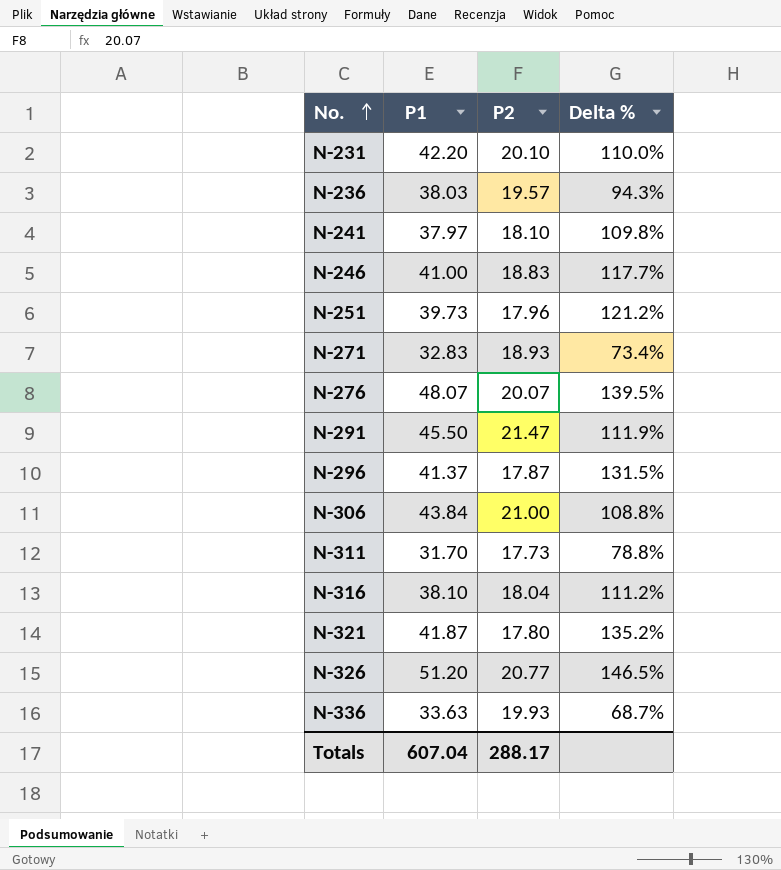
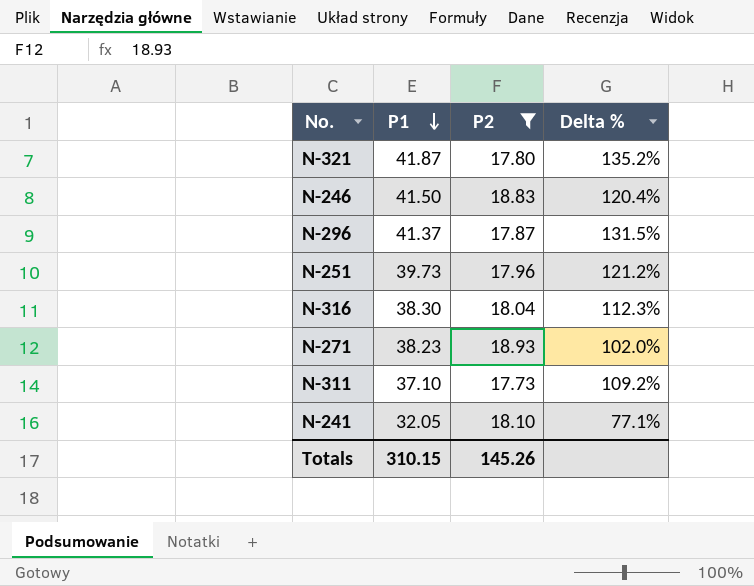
filter: none -> P2 <= 18.93
row order: No. ascending -> P1 descending
N-246 | P1: 41.00 -> 41.50
N-246 | Delta %: 117.7% -> 120.4%
N-316 | P1: 38.10 -> 38.30
N-316 | Delta %: 111.2% -> 112.3%
N-271 | P1: 32.83 -> 38.23
N-271 | Delta %: 73.4% -> 102.0%
N-311 | P1: 31.70 -> 37.10
N-311 | Delta %: 78.8% -> 109.2%
N-241 | P1: 37.97 -> 32.05
N-241 | Delta %: 109.8% -> 77.1%
Totals | P1: 607.04 -> 310.15
Totals | P2: 288.17 -> 145.26

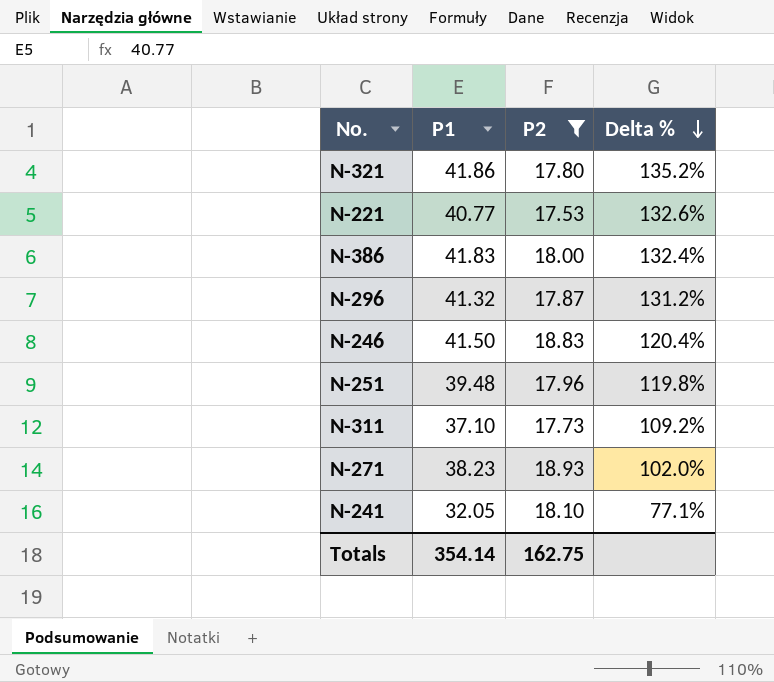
row order: P1 descending -> Delta % descending
row N-316: 38.30 | 18.04 | 112.3% -> none
N-321 | P1: 41.87 -> 41.86
row N-221: none -> 40.77 | 17.53 | 132.6%
row N-386: none -> 41.83 | 18.00 | 132.4%
N-296 | P1: 41.37 -> 41.32
N-296 | Delta %: 131.5% -> 131.2%
N-251 | P1: 39.73 -> 39.48
N-251 | Delta %: 121.2% -> 119.8%
Totals | P1: 310.15 -> 354.14
Totals | P2: 145.26 -> 162.75

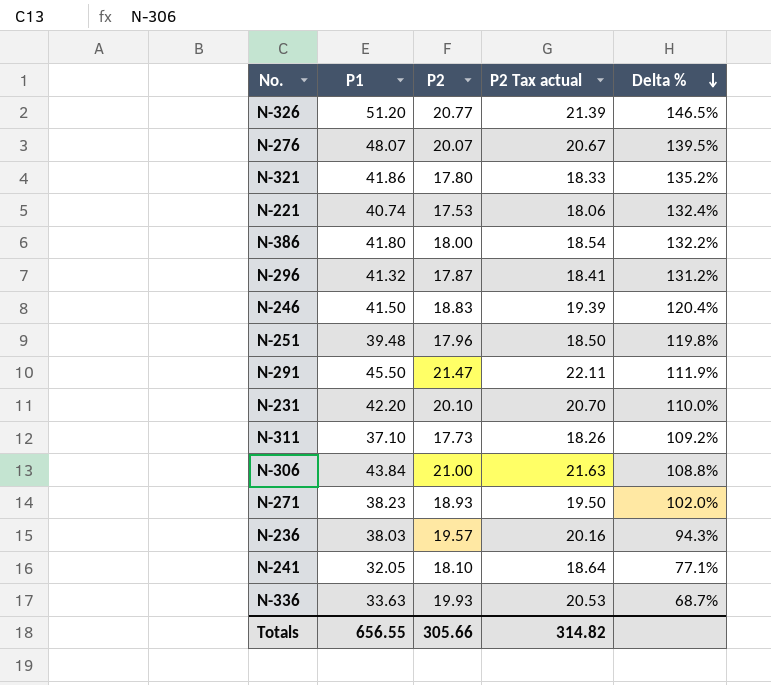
filter: P2 <= 18.93 -> none
column P2 Tax actual | formula: none -> [P2] * 1.03
N-221 | P1: 40.77 -> 40.74
N-221 | Delta %: 132.6% -> 132.4%
N-386 | P1: 41.83 -> 41.80
N-386 | Delta %: 132.4% -> 132.2%
Totals | P1: 354.14 -> 656.55
Totals | P2: 162.75 -> 305.66

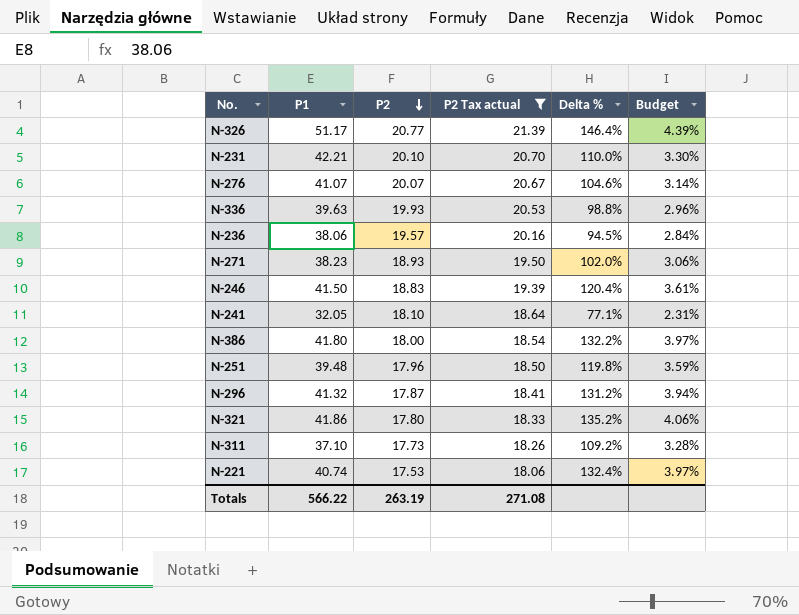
filter: none -> P2 Tax actual <= 21.39
row order: Delta % descending -> P2 descending
column Budget | formula: none -> [Delta %] * 0.03
N-326 | P1: 51.20 -> 51.17
N-326 | Delta %: 146.5% -> 146.4%
N-231 | P1: 42.20 -> 42.21
N-276 | P1: 48.07 -> 41.07
N-276 | Delta %: 139.5% -> 104.6%
N-336 | P1: 33.63 -> 39.63
N-336 | Delta %: 68.7% -> 98.8%
N-236 | P1: 38.03 -> 38.06
N-236 | Delta %: 94.3% -> 94.5%
Totals | P1: 656.55 -> 566.22
Totals | P2: 305.66 -> 263.19
Totals | P2 Tax actual: 314.82 -> 271.08

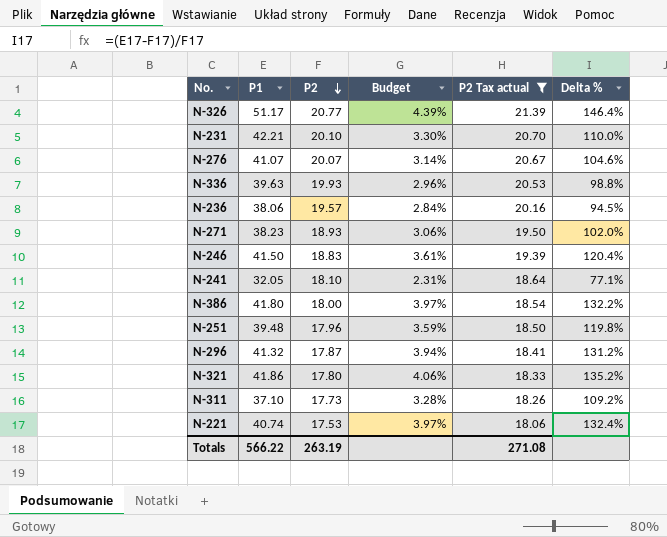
column Budget | position: 6 -> 4

